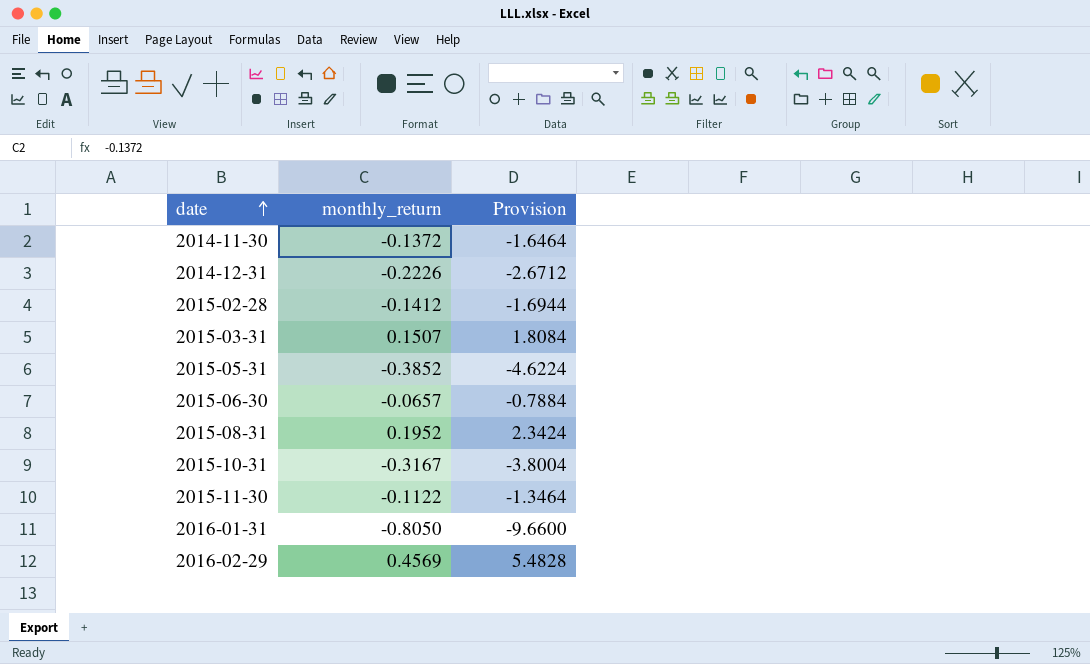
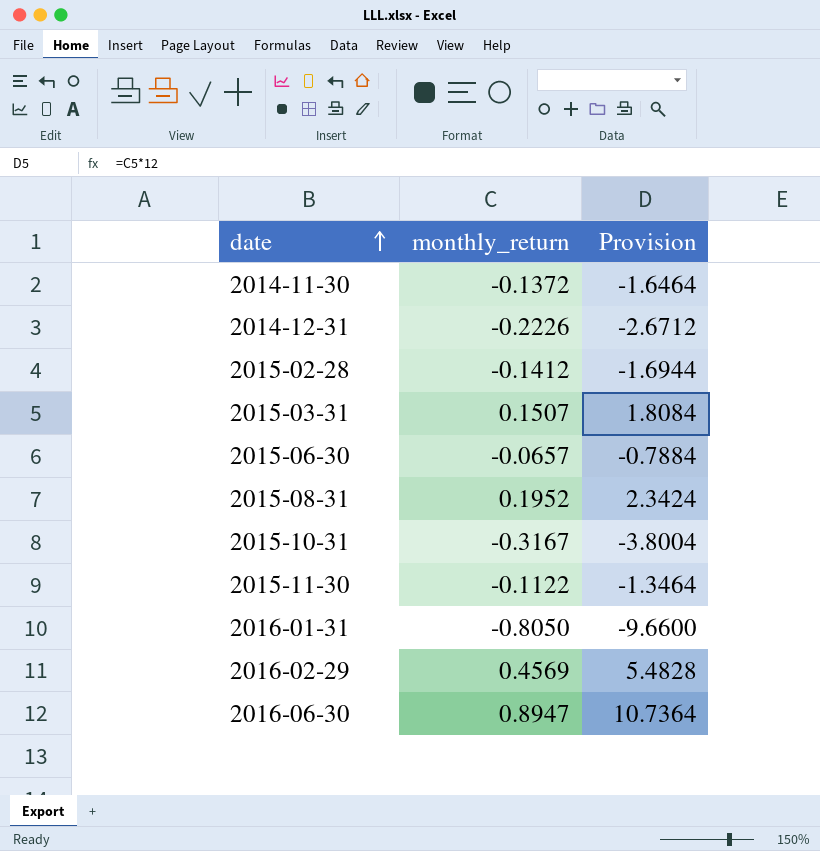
row 2015-05-31: -0.3852 | -4.6224 -> none
row 2016-06-30: none -> 0.8947 | 10.7364

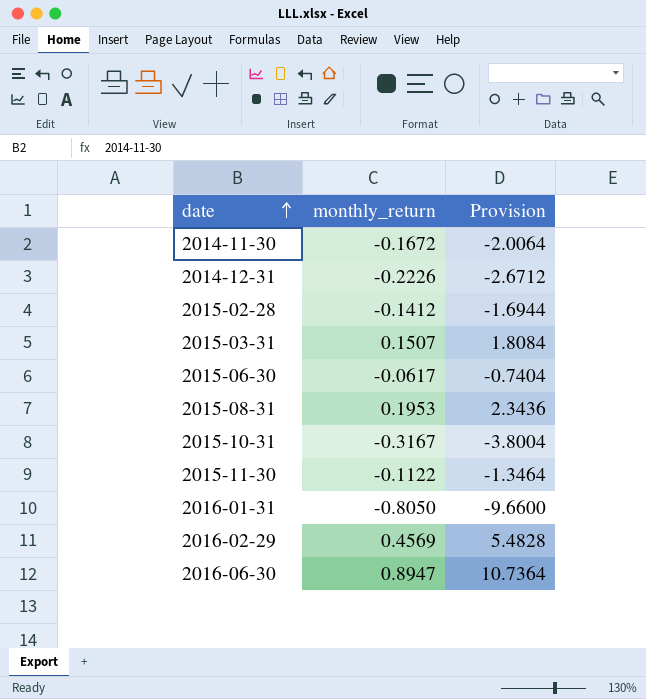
2014-11-30 | monthly_return: -0.1372 -> -0.1672
2014-11-30 | Provision: -1.6464 -> -2.0064
2015-06-30 | monthly_return: -0.0657 -> -0.0617
2015-06-30 | Provision: -0.7884 -> -0.7404
2015-08-31 | monthly_return: 0.1952 -> 0.1953
2015-08-31 | Provision: 2.3424 -> 2.3436

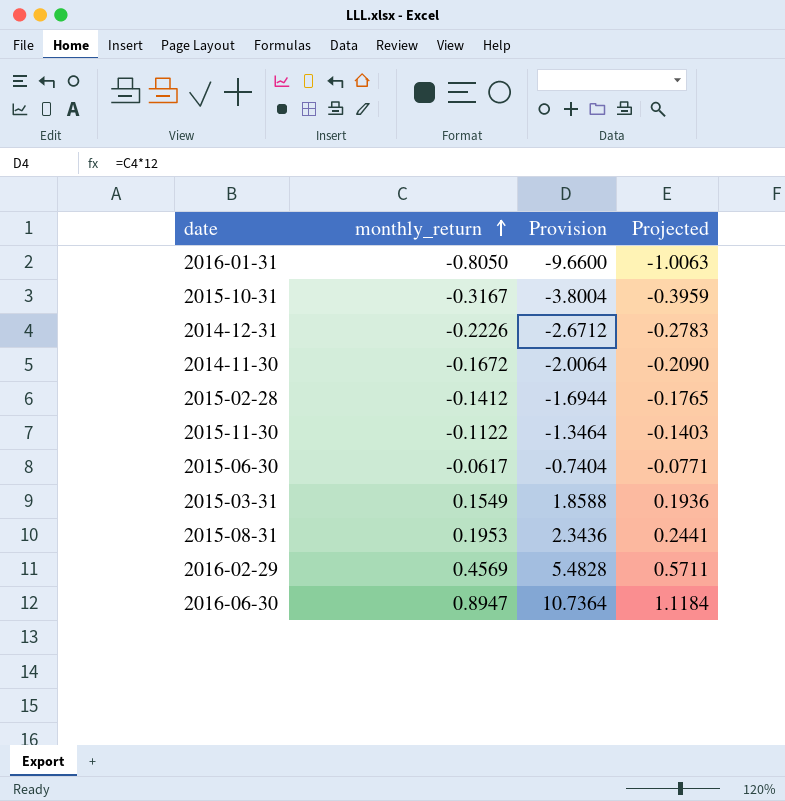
row order: date ascending -> monthly_return ascending
column Projected | formula: none -> [monthly_return] * 1.25
2015-03-31 | monthly_return: 0.1507 -> 0.1549
2015-03-31 | Provision: 1.8084 -> 1.8588

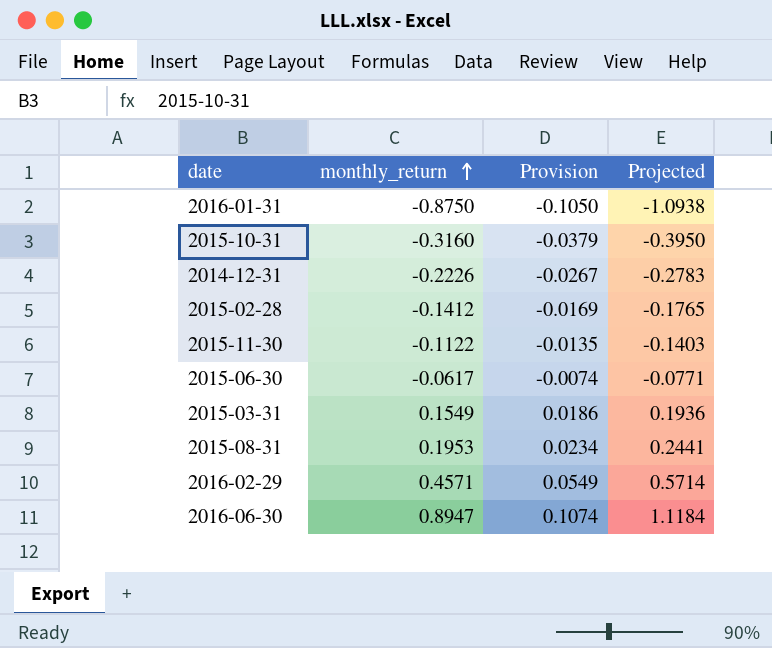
column Provision | formula: [monthly_return] * 12 -> [monthly_return] * 0.12
row 2014-11-30: -0.1672 | -2.0064 | -0.2090 -> none
2016-01-31 | monthly_return: -0.8050 -> -0.8750
2016-01-31 | Projected: -1.0063 -> -1.0938
2015-10-31 | monthly_return: -0.3167 -> -0.3160
2015-10-31 | Projected: -0.3959 -> -0.3950
2016-02-29 | monthly_return: 0.4569 -> 0.4571
2016-02-29 | Projected: 0.5711 -> 0.5714

